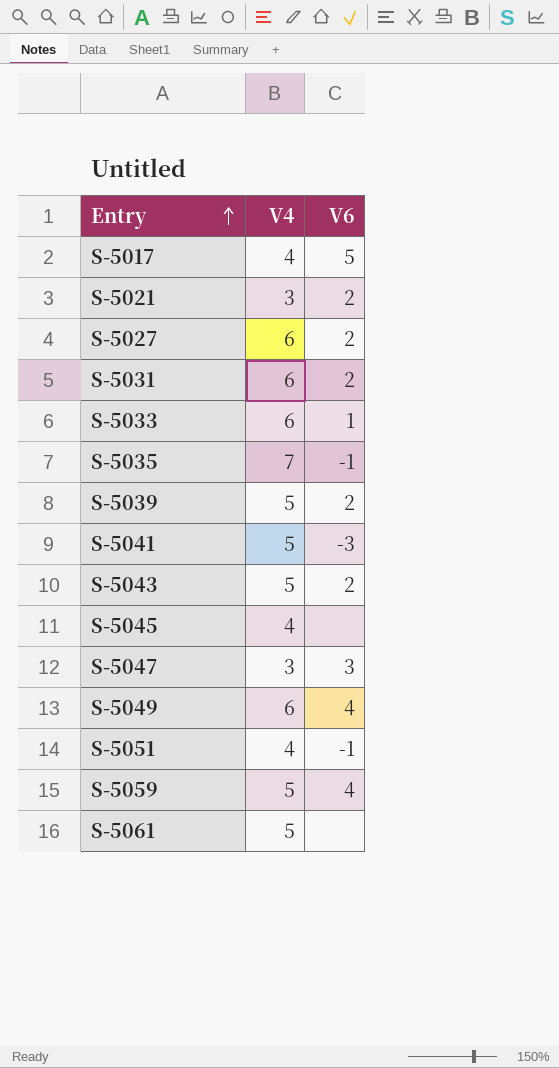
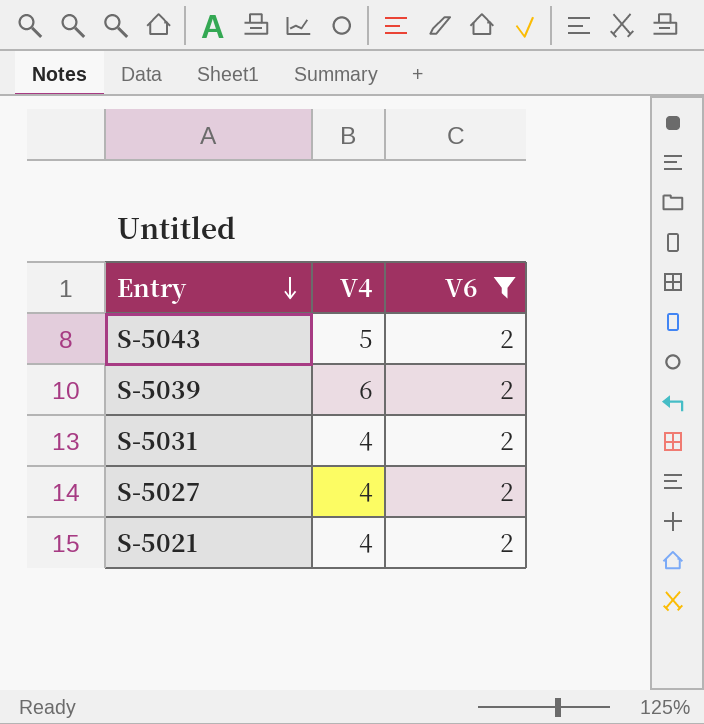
filter: none -> V6 = 2
row order: Entry ascending -> Entry descending
S-5039 | V4: 5 -> 6
S-5031 | V4: 6 -> 4
S-5027 | V4: 6 -> 4
S-5021 | V4: 3 -> 4

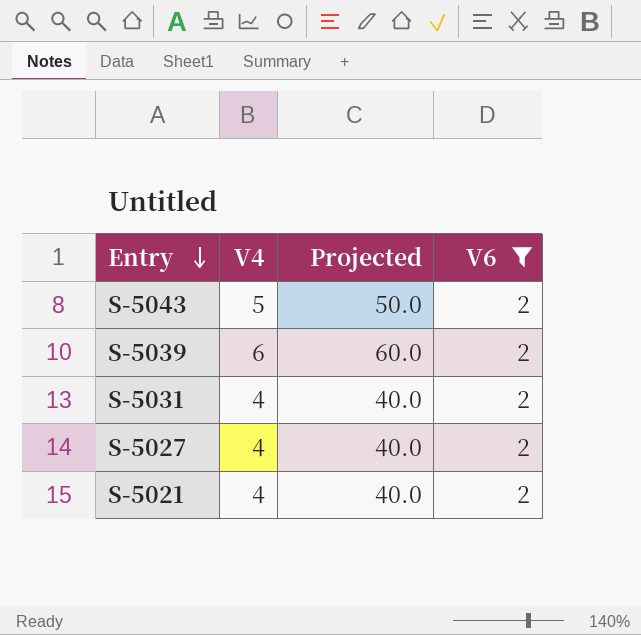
column Projected | formula: none -> [V4] * 10

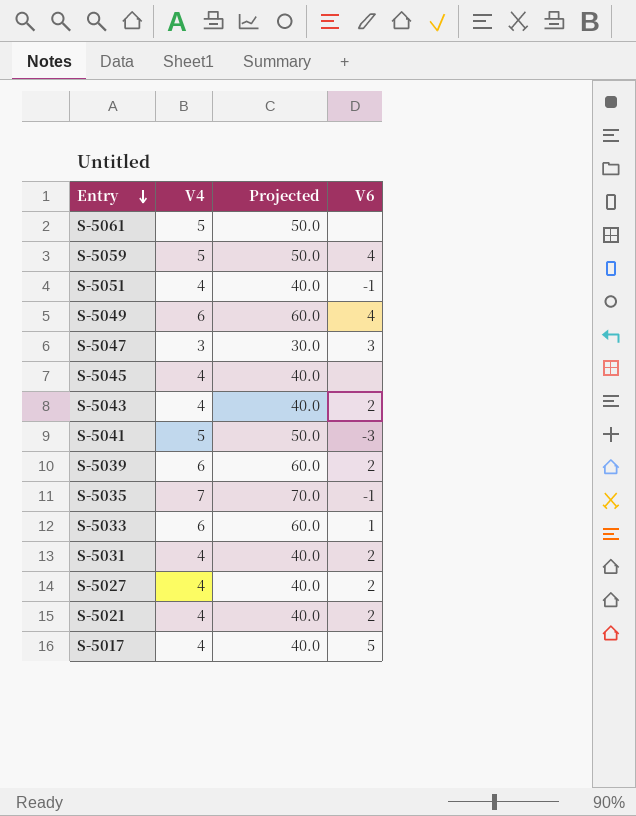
filter: V6 = 2 -> none
S-5043 | V4: 5 -> 4
S-5043 | Projected: 50.0 -> 40.0

